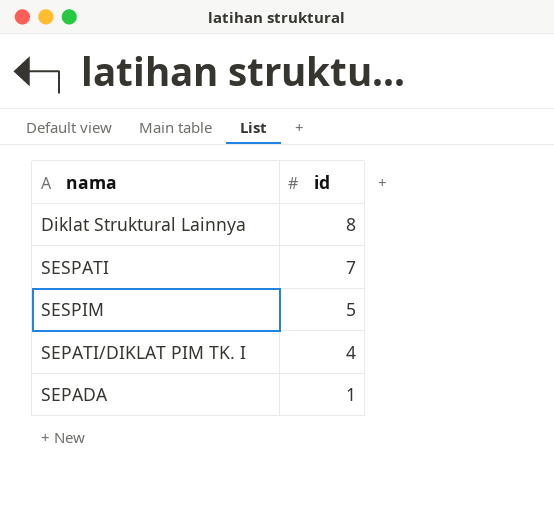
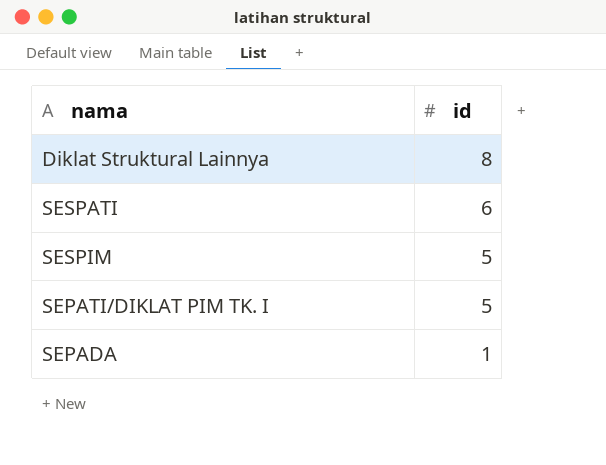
SESPATI | id: 7 -> 6
SEPATI/DIKLAT PIM TK. I | id: 4 -> 5

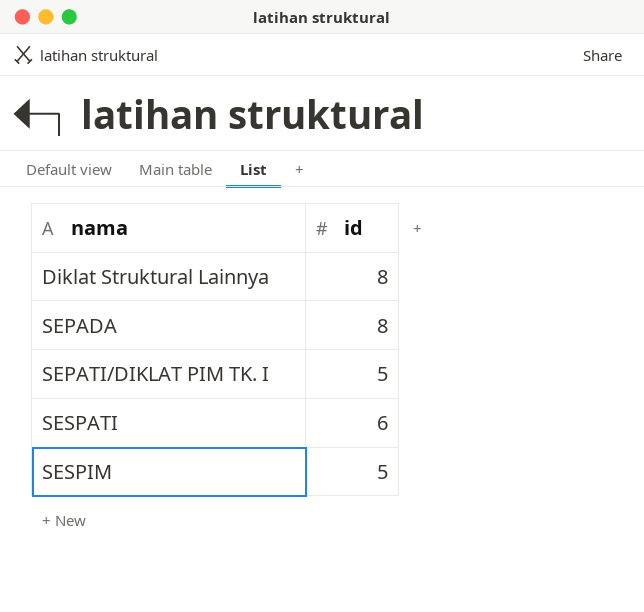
row order: id descending -> nama ascending
SEPADA | id: 1 -> 8

